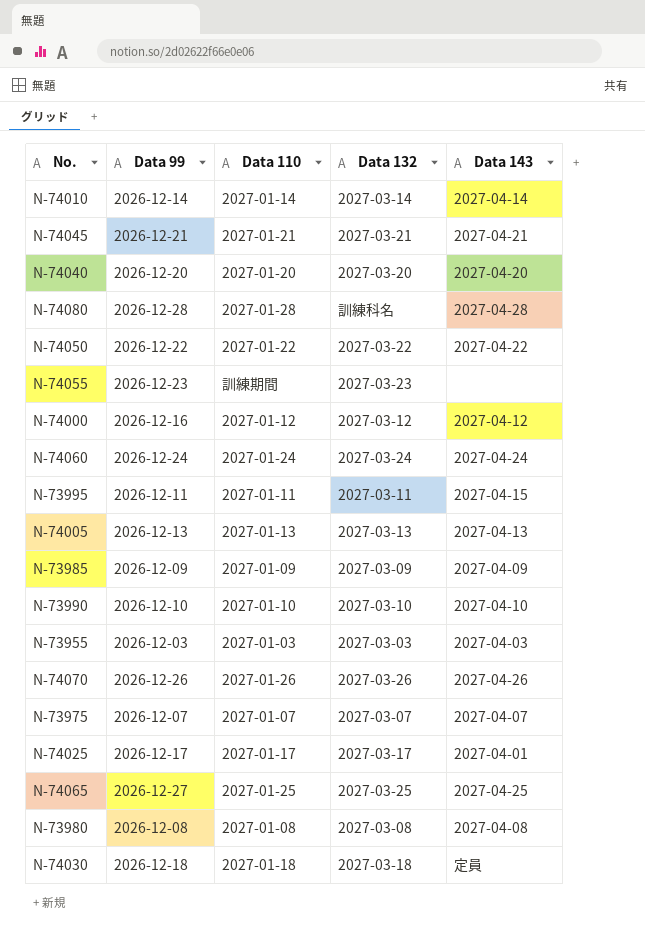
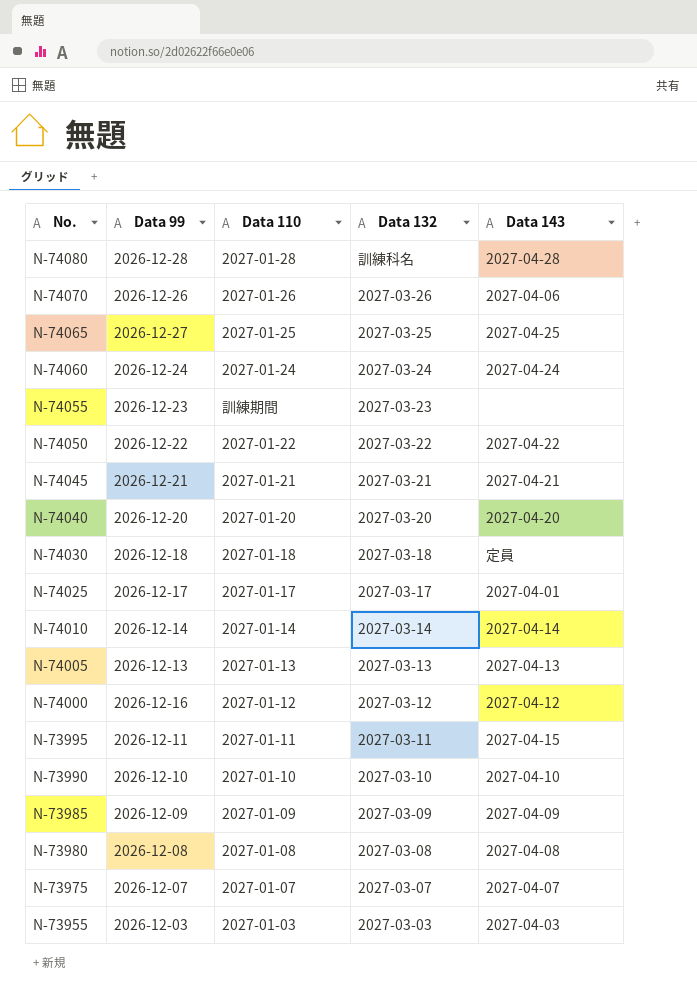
row order: none -> No. descending
N-74070 | Data 143: 2027-04-26 -> 2027-04-06

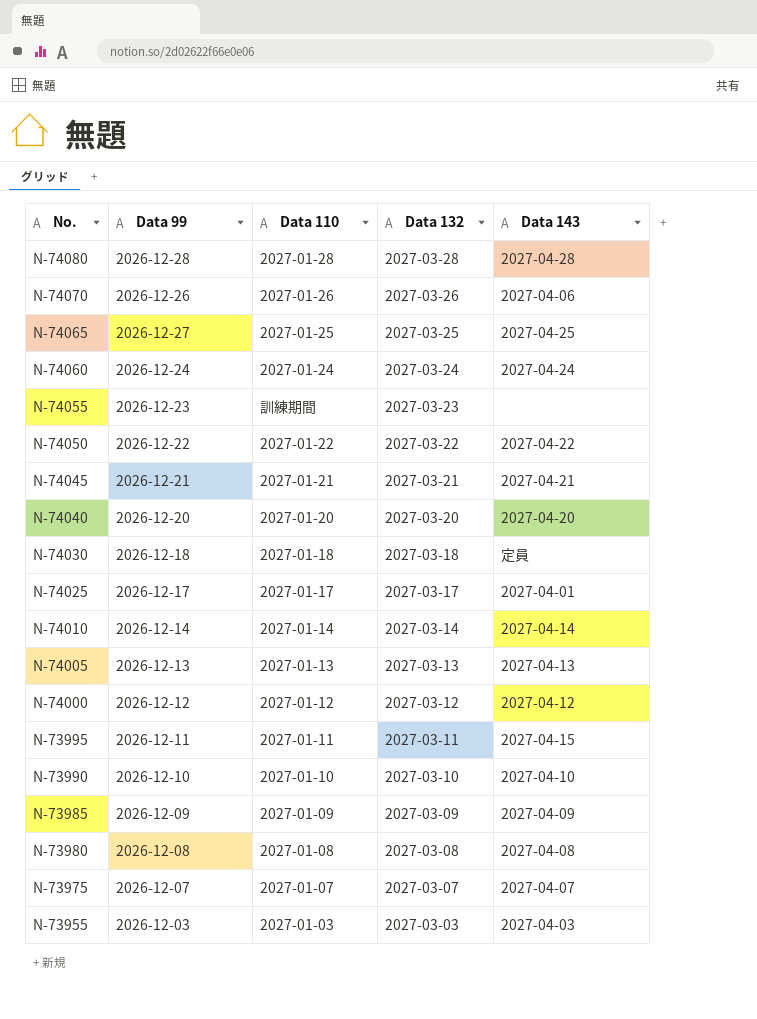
N-74080 | Data 132: 訓練科名 -> 2027-03-28
N-74000 | Data 99: 2026-12-16 -> 2026-12-12

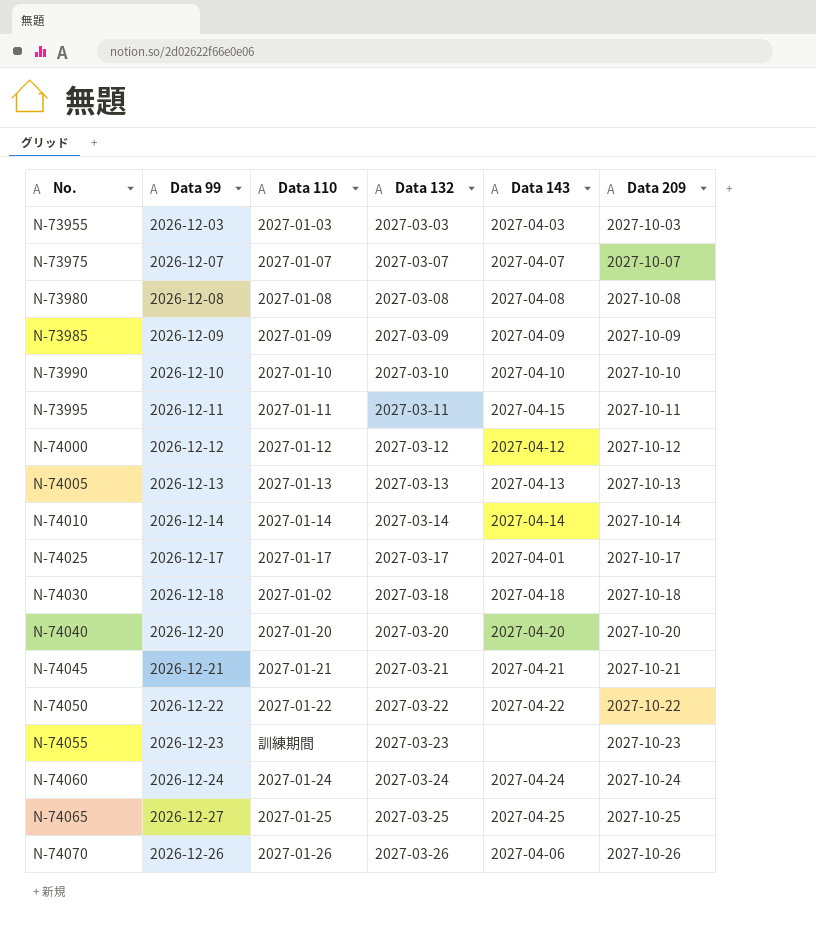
row order: No. descending -> No. ascending
column Data 209 | position: none -> 6
row N-74080: 2026-12-28 | 2027-01-28 | 2027-03-28 | 2027-04-28 -> none
N-74030 | Data 110: 2027-01-18 -> 2027-01-02
N-74030 | Data 143: 定員 -> 2027-04-18

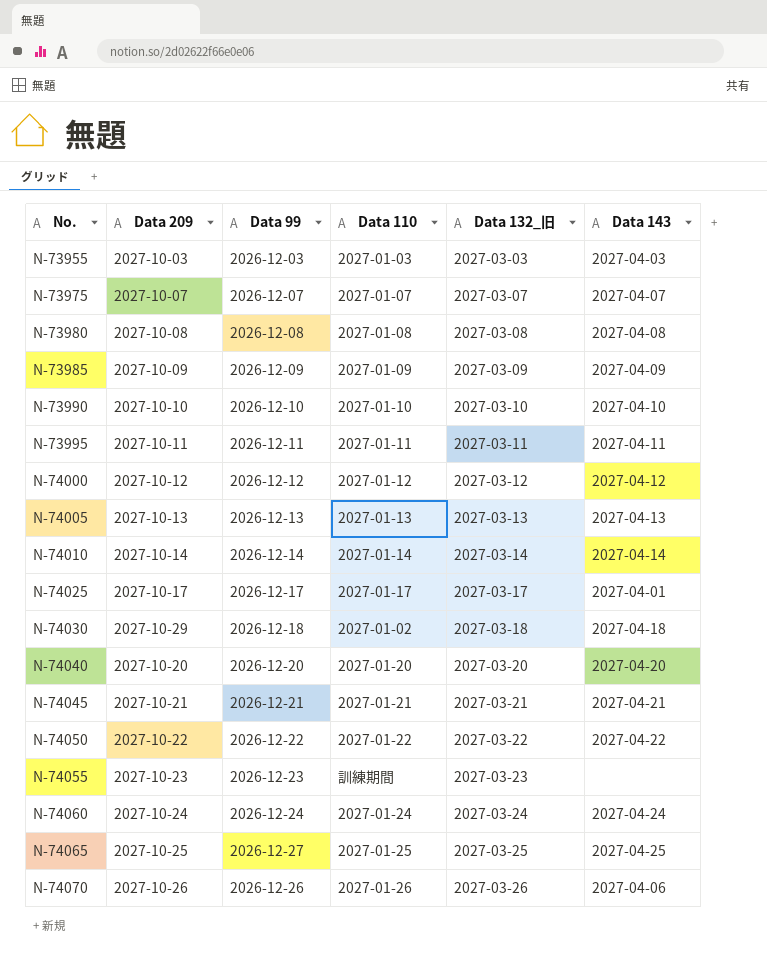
column Data 209 | position: 6 -> 2
column name: Data 132 -> Data 132_旧
N-73995 | Data 143: 2027-04-15 -> 2027-04-11
N-74030 | Data 209: 2027-10-18 -> 2027-10-29

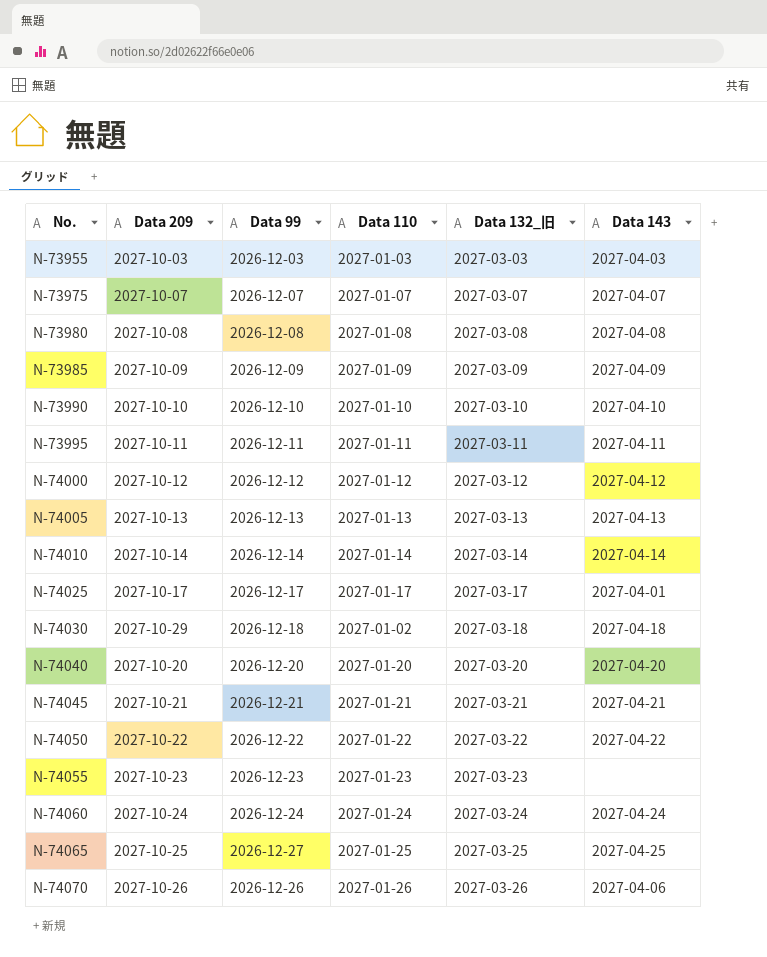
N-74055 | Data 110: 訓練期間 -> 2027-01-23

